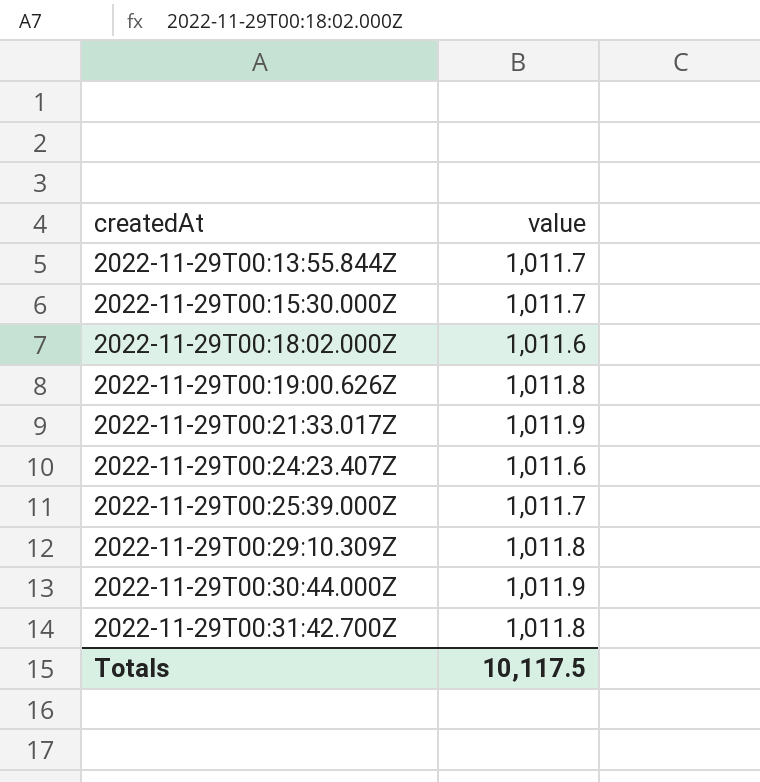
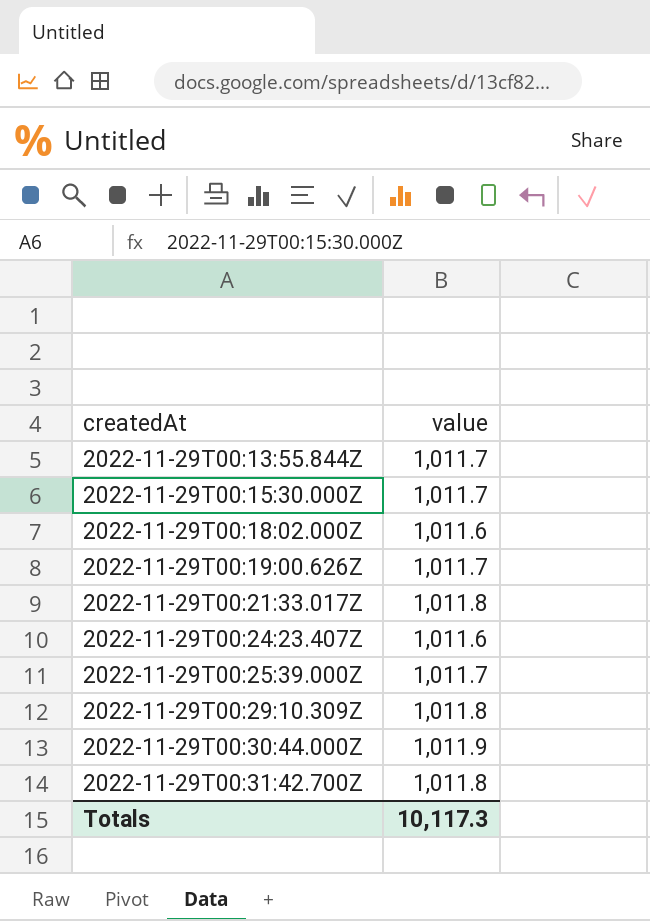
2022-11-29T00:19:00.626Z | value: 1,011.8 -> 1,011.7
2022-11-29T00:21:33.017Z | value: 1,011.9 -> 1,011.8
Totals | value: 10,117.5 -> 10,117.3

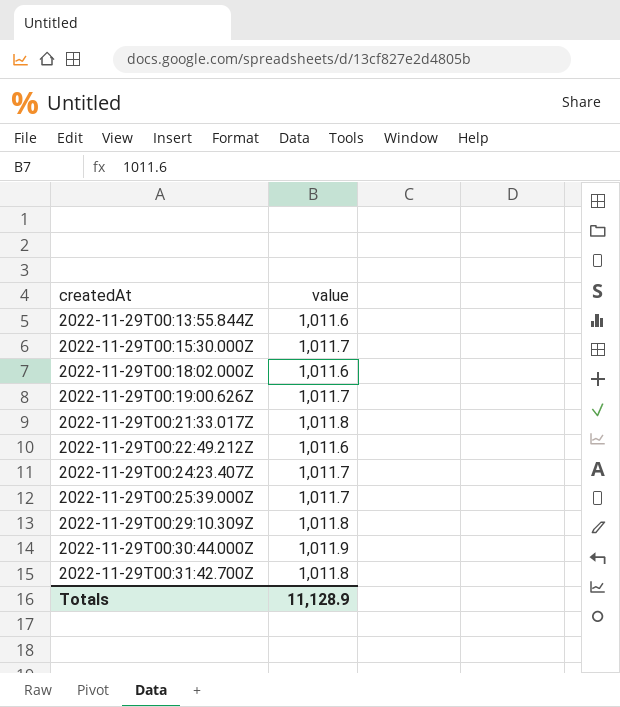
2022-11-29T00:13:55.844Z | value: 1,011.7 -> 1,011.6
row 2022-11-29T00:22:49.212Z: none -> 1,011.6
2022-11-29T00:24:23.407Z | value: 1,011.6 -> 1,011.7
Totals | value: 10,117.3 -> 11,128.9

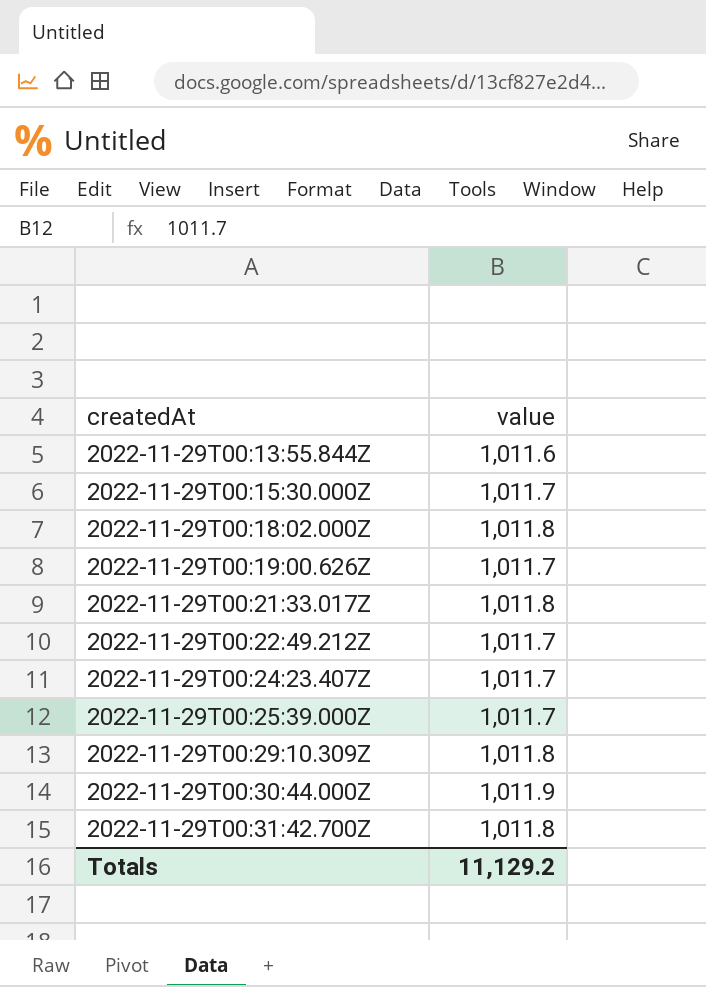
2022-11-29T00:18:02.000Z | value: 1,011.6 -> 1,011.8
2022-11-29T00:22:49.212Z | value: 1,011.6 -> 1,011.7
Totals | value: 11,128.9 -> 11,129.2

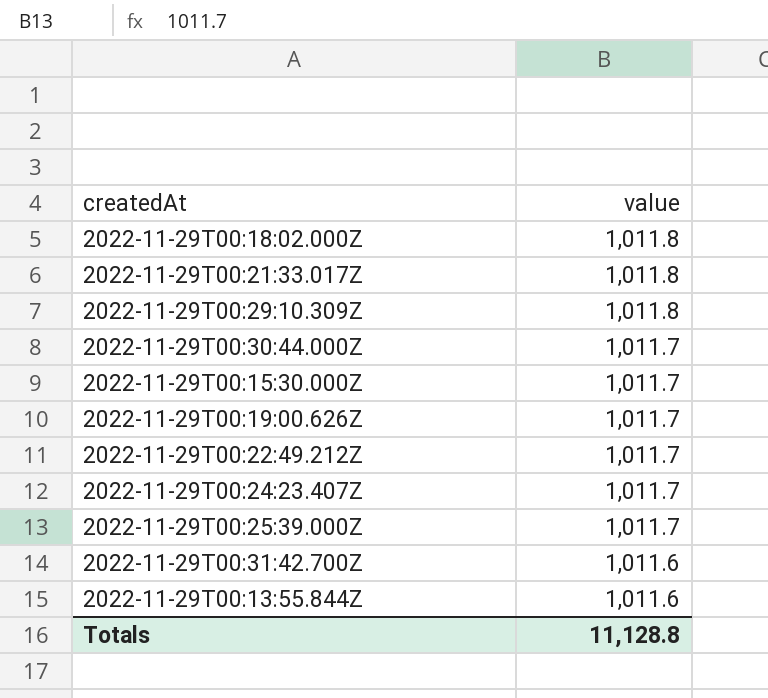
row order: createdAt ascending -> value descending
2022-11-29T00:30:44.000Z | value: 1,011.9 -> 1,011.7
2022-11-29T00:31:42.700Z | value: 1,011.8 -> 1,011.6
Totals | value: 11,129.2 -> 11,128.8

